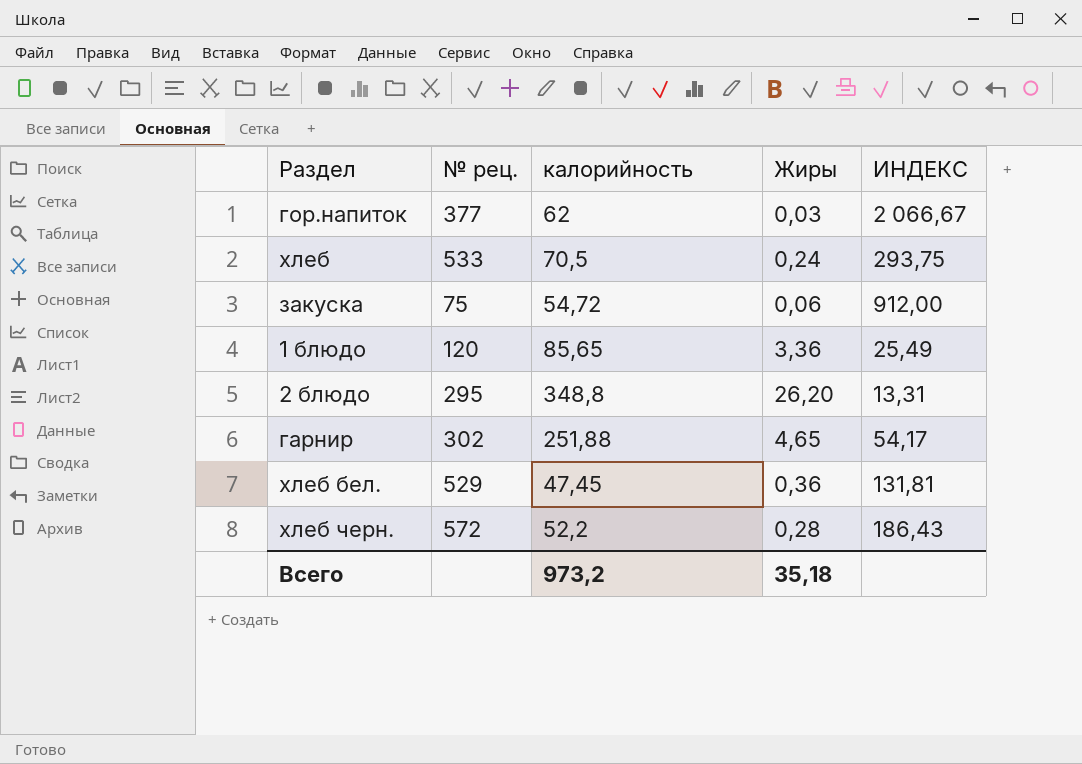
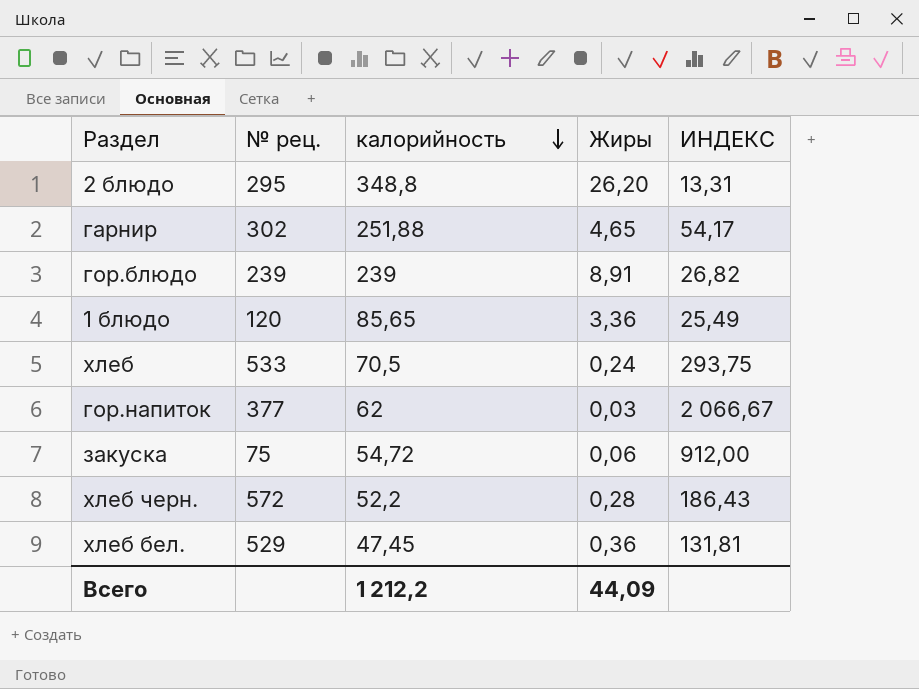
row order: none -> калорийность descending
row гор.блюдо: none -> 239 | 239 | 8,91 | 26,82
Всего | калорийность: 973,2 -> 1 212,2
Всего | Жиры: 35,18 -> 44,09

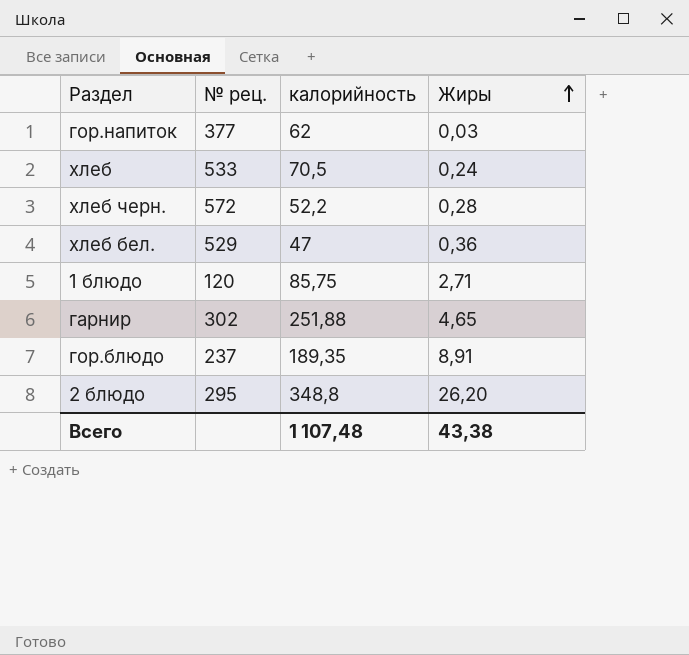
row order: калорийность descending -> Жиры ascending
column ИНДЕКС | formula: [калорийность] / [Жиры] -> none
row закуска: 75 | 54,72 | 0,06 | 912,00 -> none
хлеб бел. | калорийность: 47,45 -> 47
1 блюдо | калорийность: 85,65 -> 85,75
1 блюдо | Жиры: 3,36 -> 2,71
гор.блюдо | № рец.: 239 -> 237
гор.блюдо | калорийность: 239 -> 189,35
Всего | калорийность: 1 212,2 -> 1 107,48
Всего | Жиры: 44,09 -> 43,38

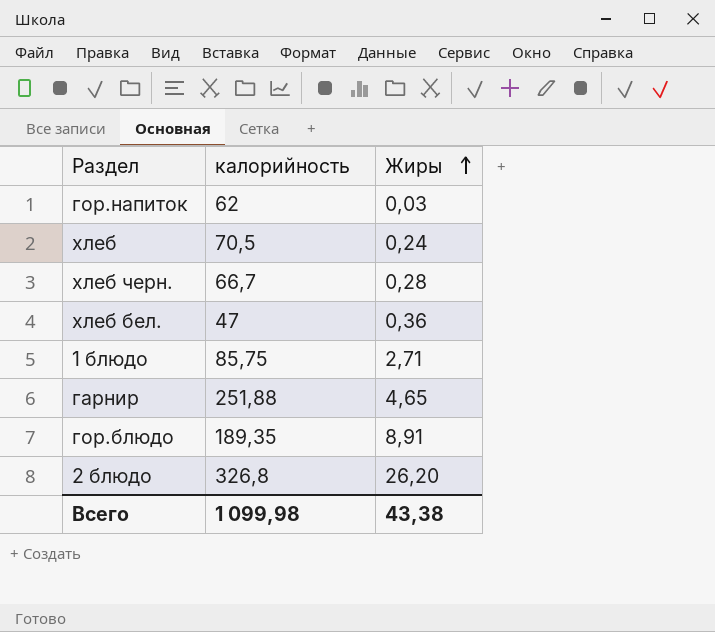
column № рец. | position: 2 -> none
хлеб черн. | калорийность: 52,2 -> 66,7
2 блюдо | калорийность: 348,8 -> 326,8
Всего | калорийность: 1 107,48 -> 1 099,98

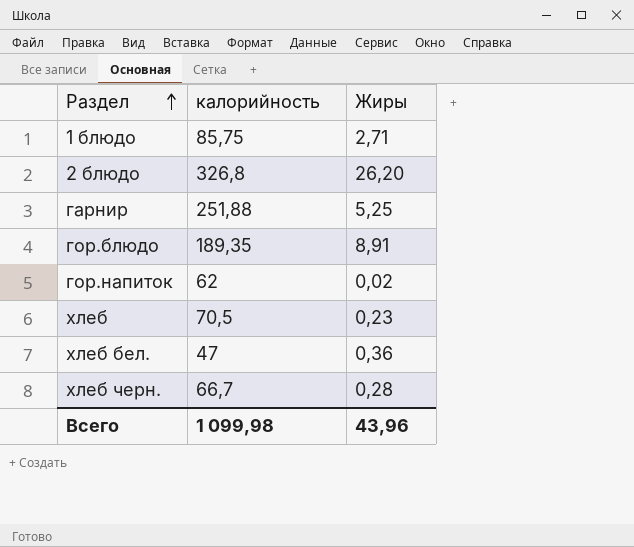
row order: Жиры ascending -> Раздел ascending
гарнир | Жиры: 4,65 -> 5,25
гор.напиток | Жиры: 0,03 -> 0,02
хлеб | Жиры: 0,24 -> 0,23
Всего | Жиры: 43,38 -> 43,96

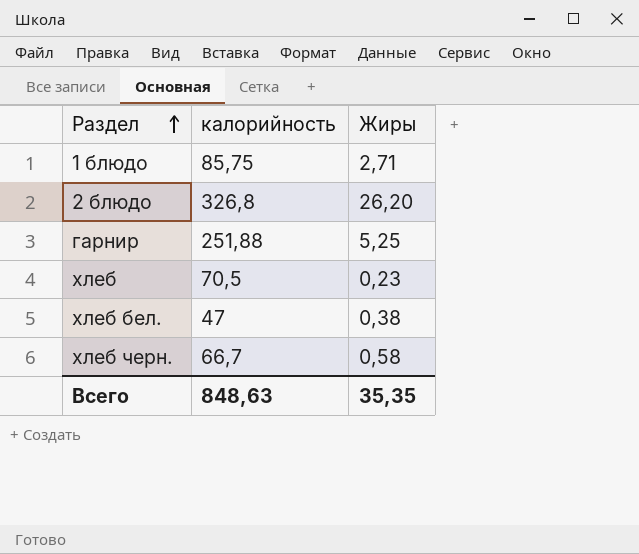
row гор.блюдо: 189,35 | 8,91 -> none
row гор.напиток: 62 | 0,02 -> none
хлеб бел. | Жиры: 0,36 -> 0,38
хлеб черн. | Жиры: 0,28 -> 0,58
Всего | калорийность: 1 099,98 -> 848,63
Всего | Жиры: 43,96 -> 35,35

